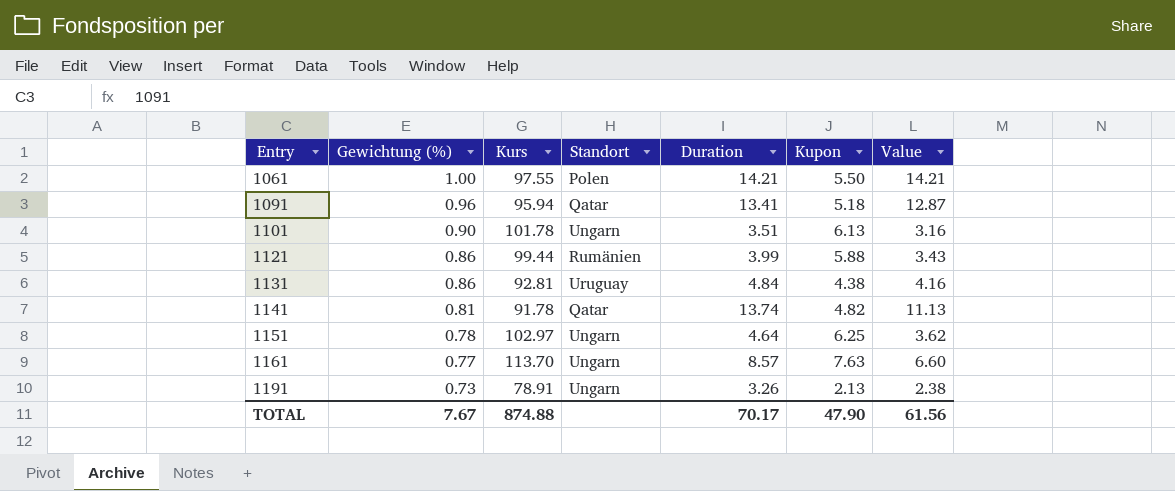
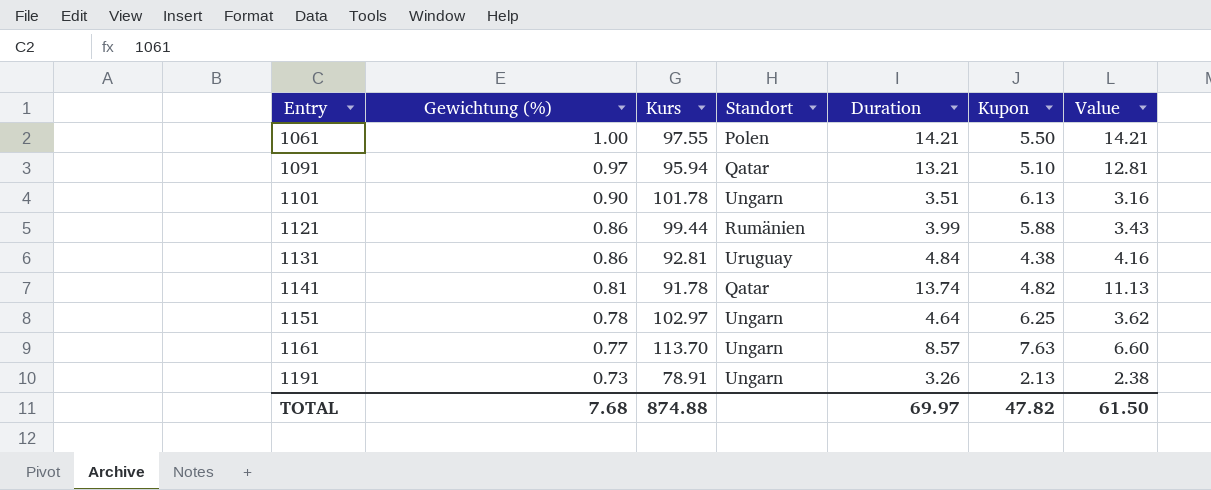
1091 | Gewichtung (%): 0.96 -> 0.97
1091 | Duration: 13.41 -> 13.21
1091 | Kupon: 5.18 -> 5.10
1091 | Value: 12.87 -> 12.81
TOTAL | Gewichtung (%): 7.67 -> 7.68
TOTAL | Duration: 70.17 -> 69.97
TOTAL | Kupon: 47.90 -> 47.82
TOTAL | Value: 61.56 -> 61.50

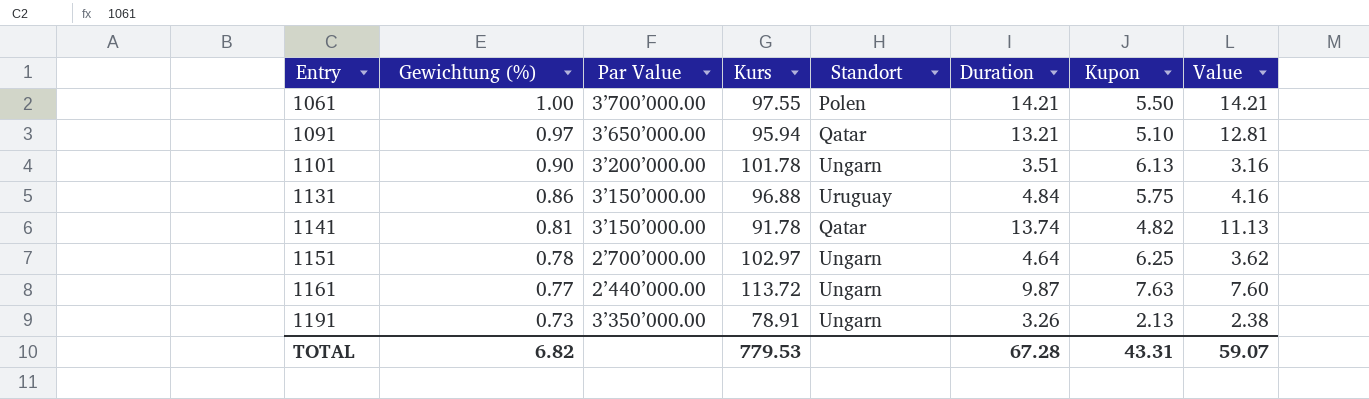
column Par Value | position: none -> 3
row 1121: 0.86 | 99.44 | Rumänien | 3.99 | 5.88 | 3.43 -> none
1131 | Kurs: 92.81 -> 96.88
1131 | Kupon: 4.38 -> 5.75
1161 | Kurs: 113.70 -> 113.72
1161 | Duration: 8.57 -> 9.87
1161 | Value: 6.60 -> 7.60
TOTAL | Gewichtung (%): 7.68 -> 6.82
TOTAL | Kurs: 874.88 -> 779.53
TOTAL | Duration: 69.97 -> 67.28
TOTAL | Kupon: 47.82 -> 43.31
TOTAL | Value: 61.50 -> 59.07

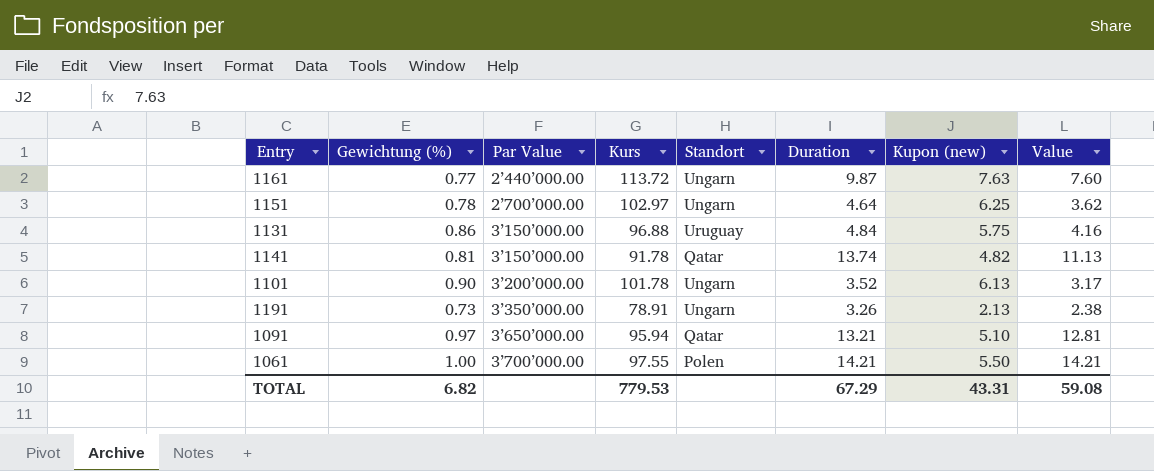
row order: Entry ascending -> Par Value ascending
column name: Kupon -> Kupon (new)
1101 | Duration: 3.51 -> 3.52
1101 | Value: 3.16 -> 3.17
TOTAL | Duration: 67.28 -> 67.29
TOTAL | Value: 59.07 -> 59.08

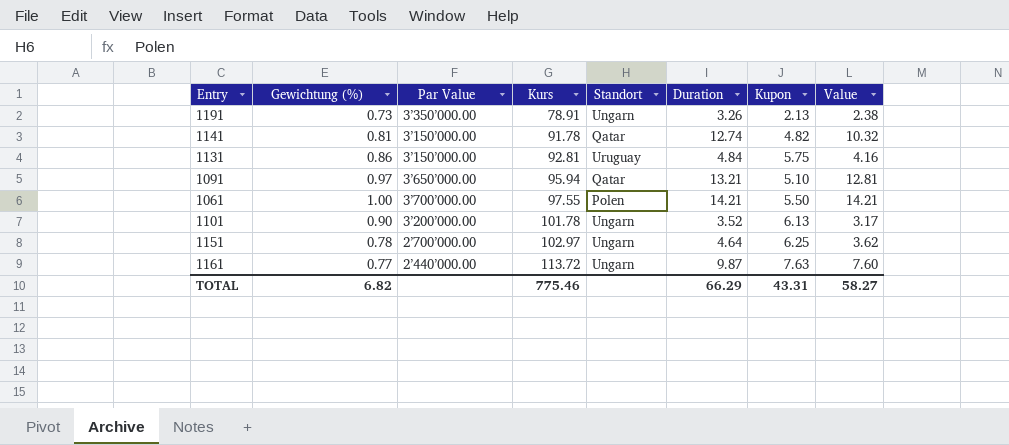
row order: Par Value ascending -> Kurs ascending
column name: Kupon (new) -> Kupon
1141 | Duration: 13.74 -> 12.74
1141 | Value: 11.13 -> 10.32
1131 | Kurs: 96.88 -> 92.81
TOTAL | Kurs: 779.53 -> 775.46
TOTAL | Duration: 67.29 -> 66.29
TOTAL | Value: 59.08 -> 58.27

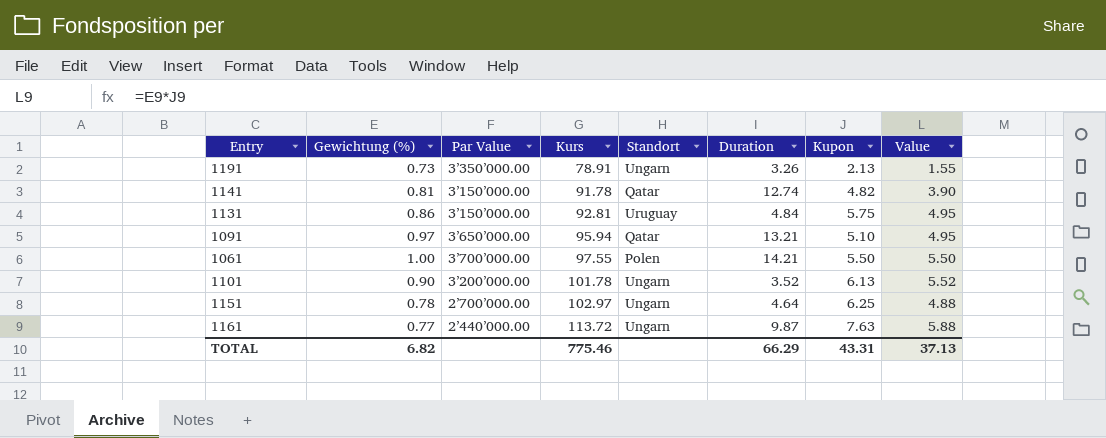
column Value | formula: [Gewichtung (%)] * [Duration] -> [Gewichtung (%)] * [Kupon]
TOTAL | Value: 58.27 -> 37.13

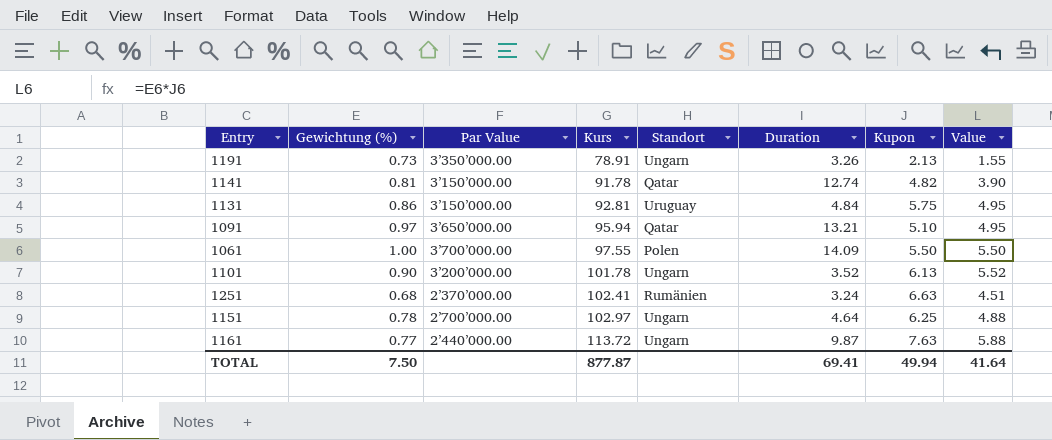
1061 | Duration: 14.21 -> 14.09
row 1251: none -> 0.68 | 2’370’000.00 | 102.41 | Rumänien | 3.24 | 6.63 | 4.51
TOTAL | Gewichtung (%): 6.82 -> 7.50
TOTAL | Kurs: 775.46 -> 877.87
TOTAL | Duration: 66.29 -> 69.41
TOTAL | Kupon: 43.31 -> 49.94
TOTAL | Value: 37.13 -> 41.64

